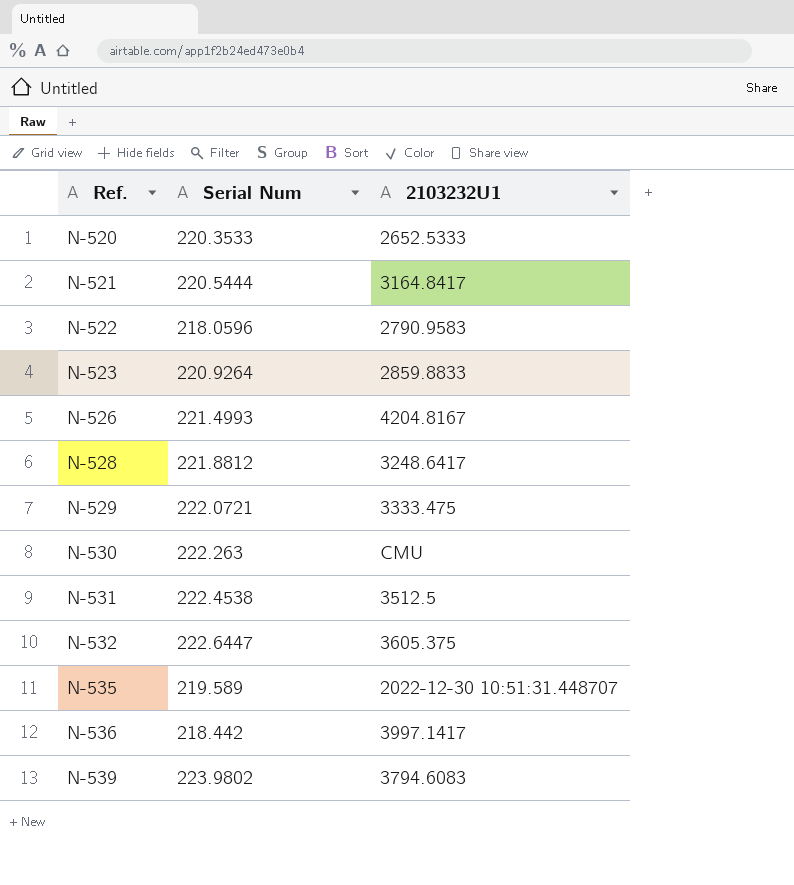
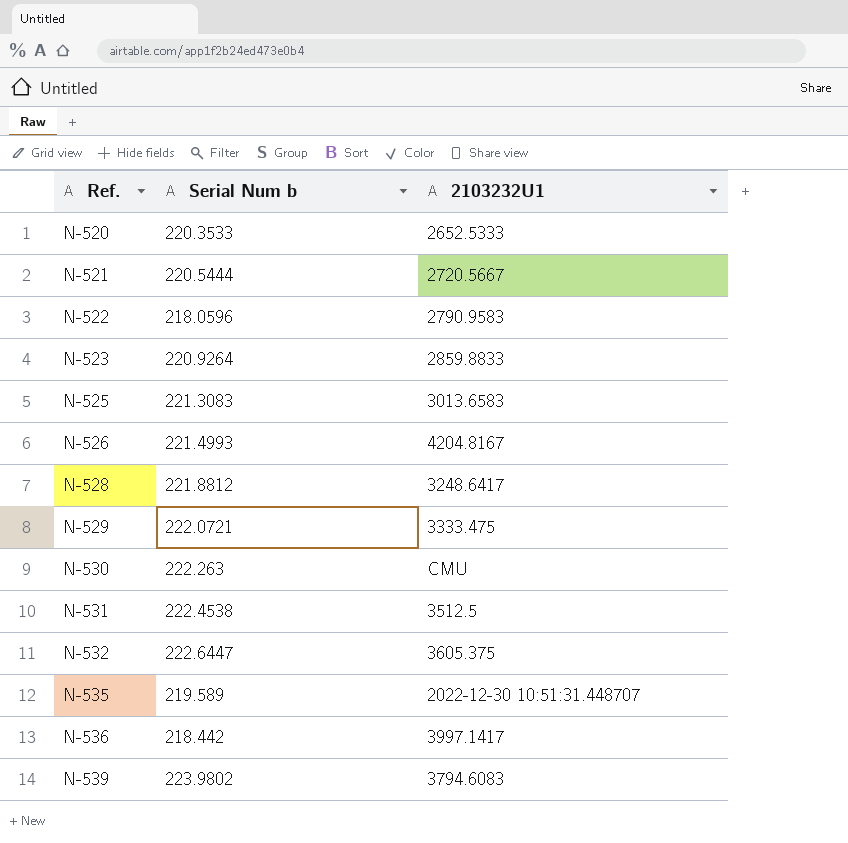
column name: Serial Num -> Serial Num b
N-521 | 2103232U1: 3164.8417 -> 2720.5667
row N-525: none -> 221.3083 | 3013.6583

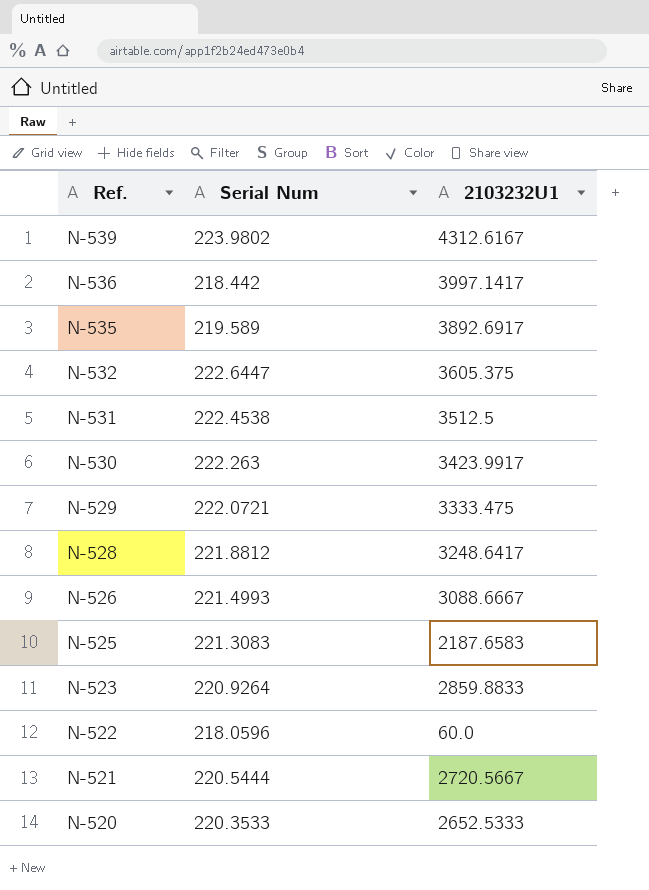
row order: Ref. ascending -> Ref. descending
column name: Serial Num b -> Serial Num
N-539 | 2103232U1: 3794.6083 -> 4312.6167
N-535 | 2103232U1: 2022-12-30 10:51:31.448707 -> 3892.6917
N-530 | 2103232U1: CMU -> 3423.9917
N-526 | 2103232U1: 4204.8167 -> 3088.6667
N-525 | 2103232U1: 3013.6583 -> 2187.6583
N-522 | 2103232U1: 2790.9583 -> 60.0

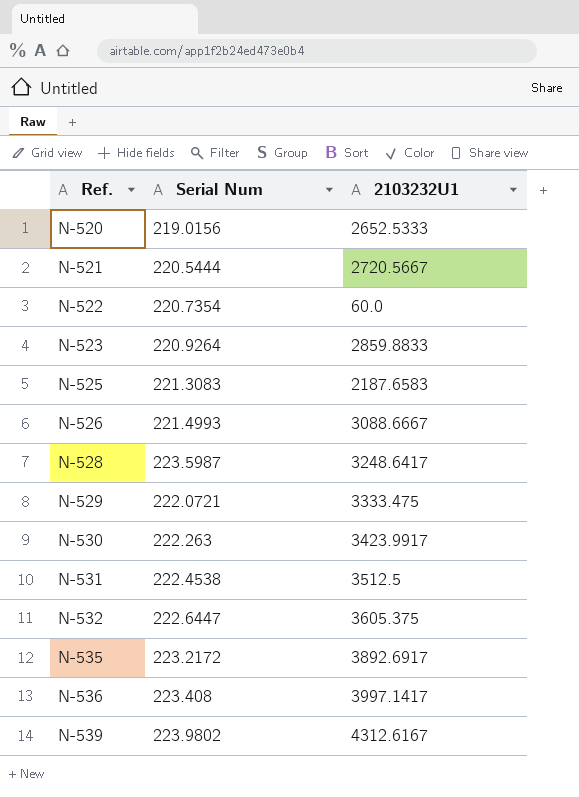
row order: Ref. descending -> Ref. ascending
N-520 | Serial Num: 220.3533 -> 219.0156
N-522 | Serial Num: 218.0596 -> 220.7354
N-528 | Serial Num: 221.8812 -> 223.5987
N-535 | Serial Num: 219.589 -> 223.2172
N-536 | Serial Num: 218.442 -> 223.408

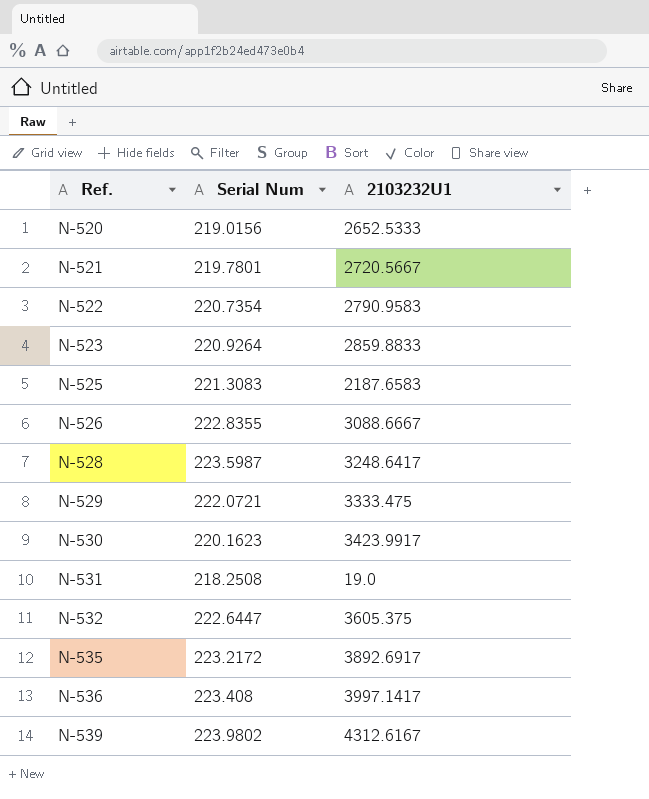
N-521 | Serial Num: 220.5444 -> 219.7801
N-522 | 2103232U1: 60.0 -> 2790.9583
N-526 | Serial Num: 221.4993 -> 222.8355
N-530 | Serial Num: 222.263 -> 220.1623
N-531 | Serial Num: 222.4538 -> 218.2508
N-531 | 2103232U1: 3512.5 -> 19.0

